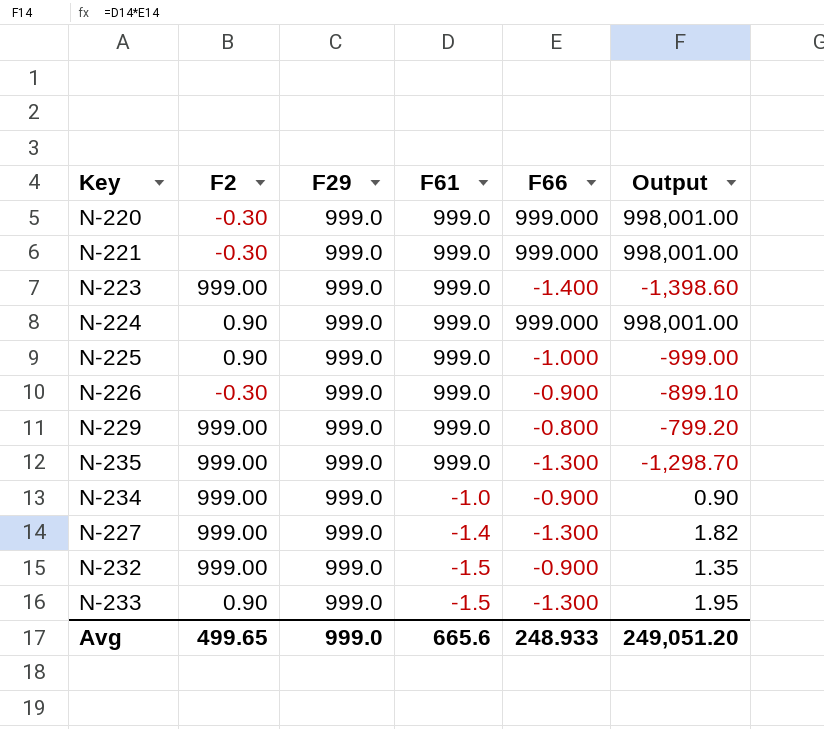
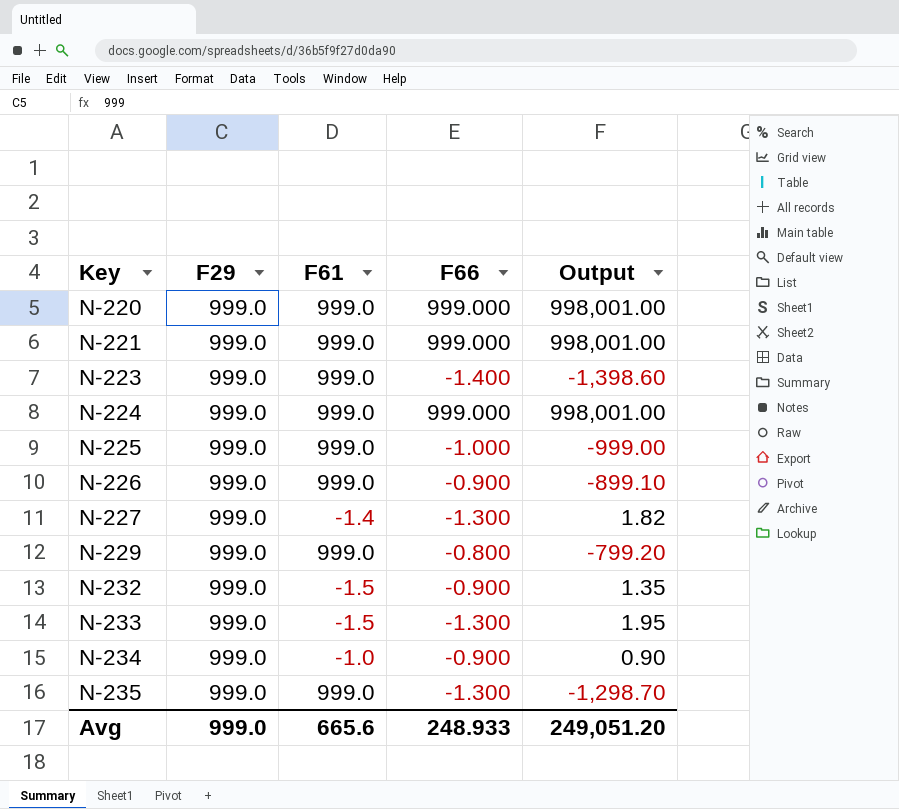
row order: F61 descending -> Key ascending
column F2 | position: 2 -> none

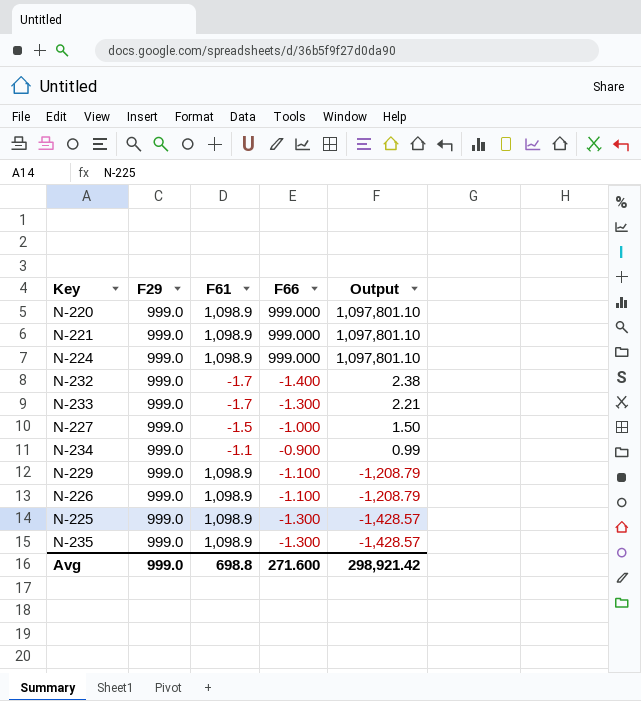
row order: Key ascending -> Output descending
row N-223: 999.0 | 999.0 | -1.400 | -1,398.60 -> none
N-220 | F61: 999.0 -> 1,098.9
N-220 | Output: 998,001.00 -> 1,097,801.10
N-221 | F61: 999.0 -> 1,098.9
N-221 | Output: 998,001.00 -> 1,097,801.10
N-224 | F61: 999.0 -> 1,098.9
N-224 | Output: 998,001.00 -> 1,097,801.10
N-232 | F61: -1.5 -> -1.7
N-232 | F66: -0.900 -> -1.400
N-232 | Output: 1.35 -> 2.38
N-233 | F61: -1.5 -> -1.7
N-233 | Output: 1.95 -> 2.21
N-227 | F61: -1.4 -> -1.5
N-227 | F66: -1.300 -> -1.000
N-227 | Output: 1.82 -> 1.50
N-234 | F61: -1.0 -> -1.1
N-234 | Output: 0.90 -> 0.99
N-229 | F61: 999.0 -> 1,098.9
N-229 | F66: -0.800 -> -1.100
N-229 | Output: -799.20 -> -1,208.79
N-226 | F61: 999.0 -> 1,098.9
N-226 | F66: -0.900 -> -1.100
N-226 | Output: -899.10 -> -1,208.79
N-225 | F61: 999.0 -> 1,098.9
N-225 | F66: -1.000 -> -1.300
N-225 | Output: -999.00 -> -1,428.57
N-235 | F61: 999.0 -> 1,098.9
N-235 | Output: -1,298.70 -> -1,428.57
Avg | F61: 665.6 -> 698.8
Avg | F66: 248.933 -> 271.600
Avg | Output: 249,051.20 -> 298,921.42

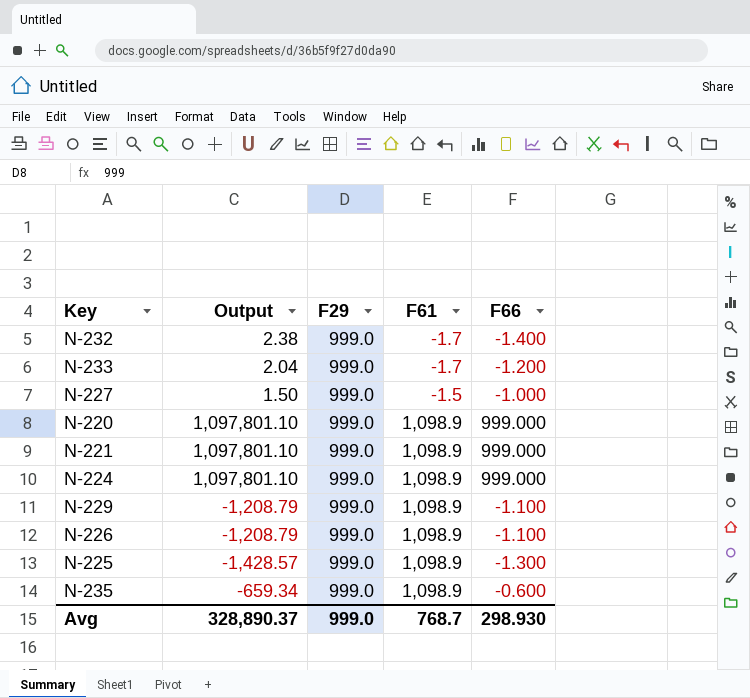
row order: Output descending -> F61 ascending
column Output | position: 5 -> 2
row N-234: 999.0 | -1.1 | -0.900 | 0.99 -> none
N-233 | Output: 2.21 -> 2.04
N-233 | F66: -1.300 -> -1.200
N-235 | Output: -1,428.57 -> -659.34
N-235 | F66: -1.300 -> -0.600
Avg | Output: 298,921.42 -> 328,890.37
Avg | F61: 698.8 -> 768.7
Avg | F66: 271.600 -> 298.930

